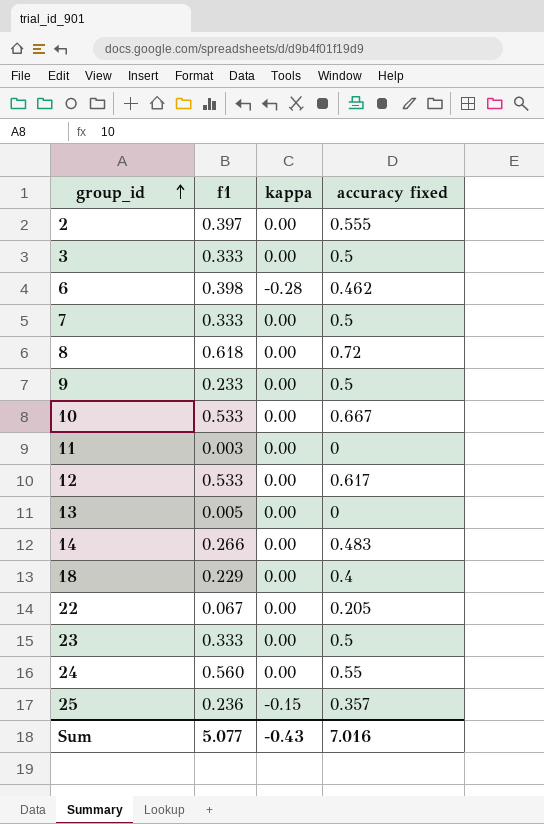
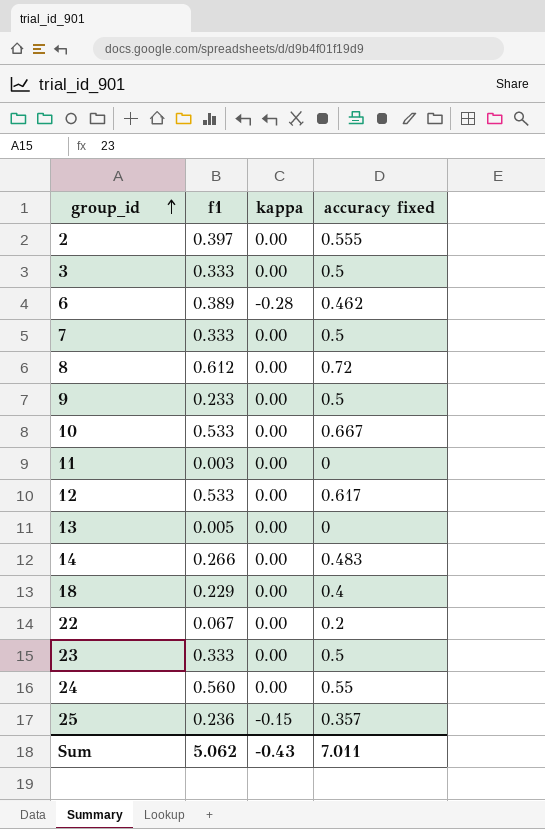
6 | f1: 0.398 -> 0.389
8 | f1: 0.618 -> 0.612
22 | accuracy fixed: 0.205 -> 0.2
Sum | f1: 5.077 -> 5.062
Sum | accuracy fixed: 7.016 -> 7.011

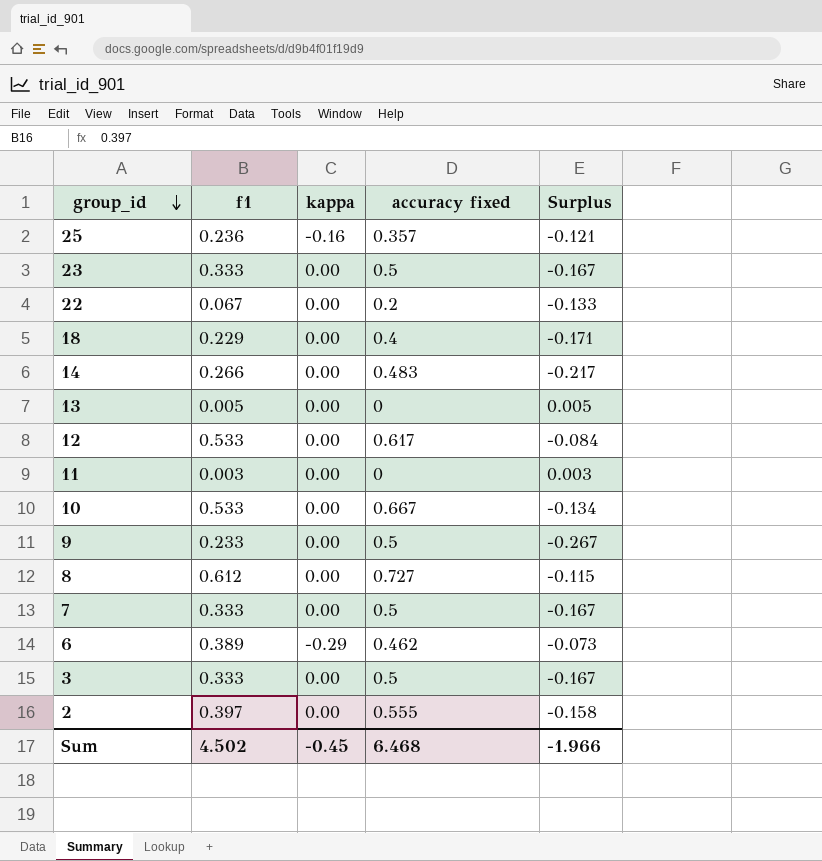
row order: group_id ascending -> group_id descending
column Surplus | formula: none -> [f1] - [accuracy fixed]
row 24: 0.560 | 0.00 | 0.55 -> none
25 | kappa: -0.15 -> -0.16
8 | accuracy fixed: 0.72 -> 0.727
6 | kappa: -0.28 -> -0.29
Sum | f1: 5.062 -> 4.502
Sum | kappa: -0.43 -> -0.45
Sum | accuracy fixed: 7.011 -> 6.468

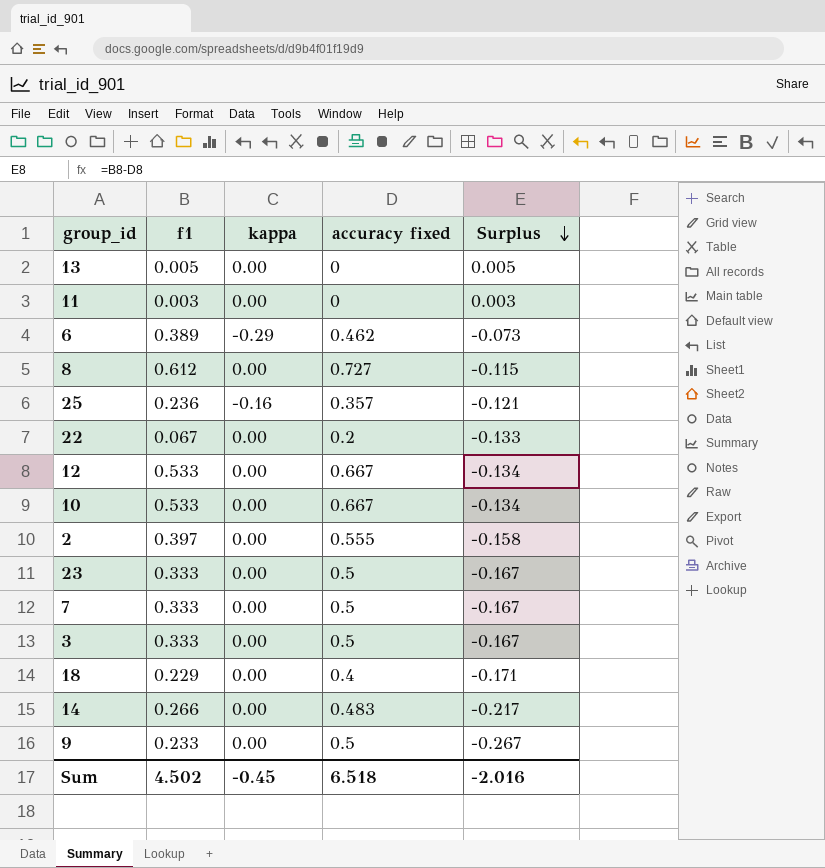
row order: group_id descending -> Surplus descending
12 | accuracy fixed: 0.617 -> 0.667
12 | Surplus: -0.084 -> -0.134
Sum | accuracy fixed: 6.468 -> 6.518
Sum | Surplus: -1.966 -> -2.016

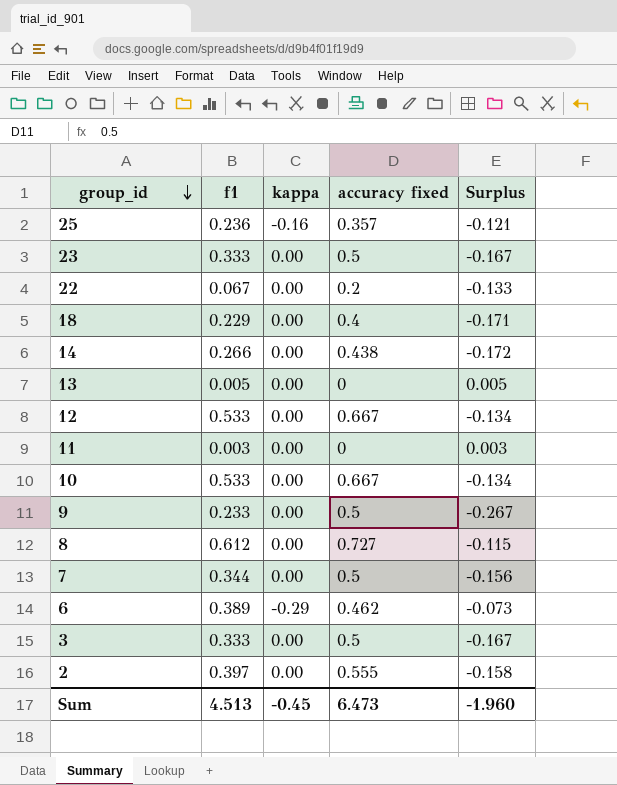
row order: Surplus descending -> group_id descending
14 | accuracy fixed: 0.483 -> 0.438
14 | Surplus: -0.217 -> -0.172
7 | f1: 0.333 -> 0.344
7 | Surplus: -0.167 -> -0.156
Sum | f1: 4.502 -> 4.513
Sum | accuracy fixed: 6.518 -> 6.473
Sum | Surplus: -2.016 -> -1.960

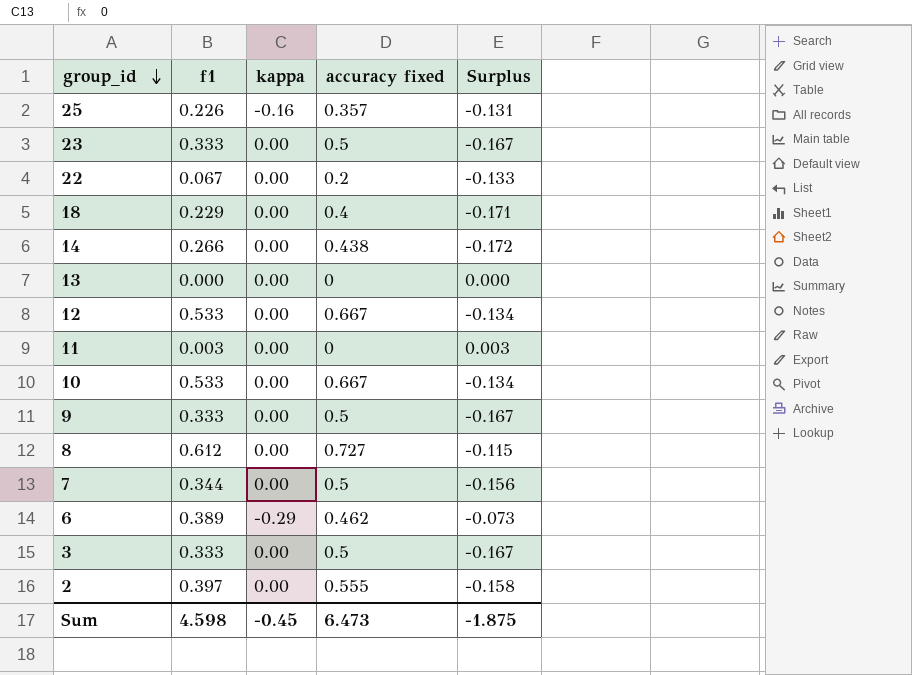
25 | f1: 0.236 -> 0.226
25 | Surplus: -0.121 -> -0.131
13 | f1: 0.005 -> 0.000
13 | Surplus: 0.005 -> 0.000
9 | f1: 0.233 -> 0.333
9 | Surplus: -0.267 -> -0.167
Sum | f1: 4.513 -> 4.598
Sum | Surplus: -1.960 -> -1.875

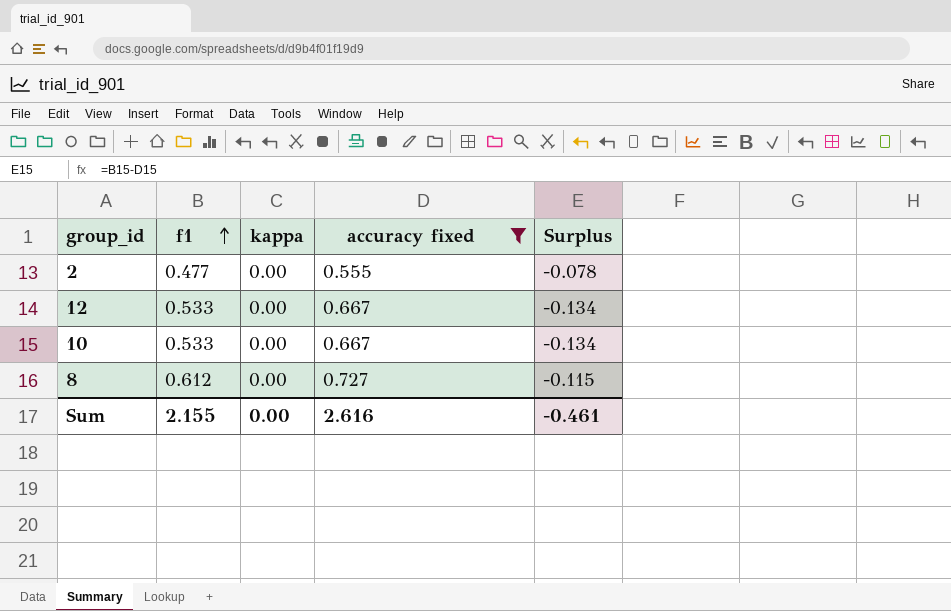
filter: none -> accuracy fixed >= 0.555
row order: group_id descending -> f1 ascending
2 | f1: 0.397 -> 0.477
2 | Surplus: -0.158 -> -0.078
Sum | f1: 4.598 -> 2.155
Sum | kappa: -0.45 -> 0.00
Sum | accuracy fixed: 6.473 -> 2.616
Sum | Surplus: -1.875 -> -0.461

